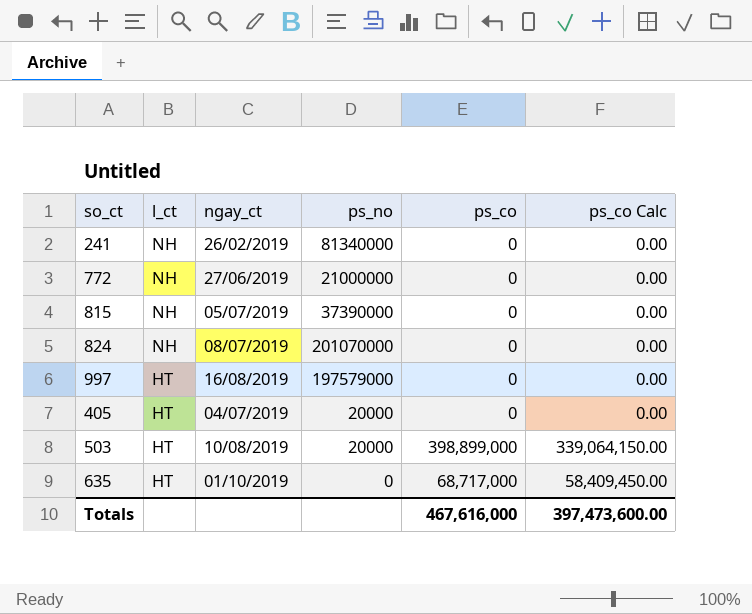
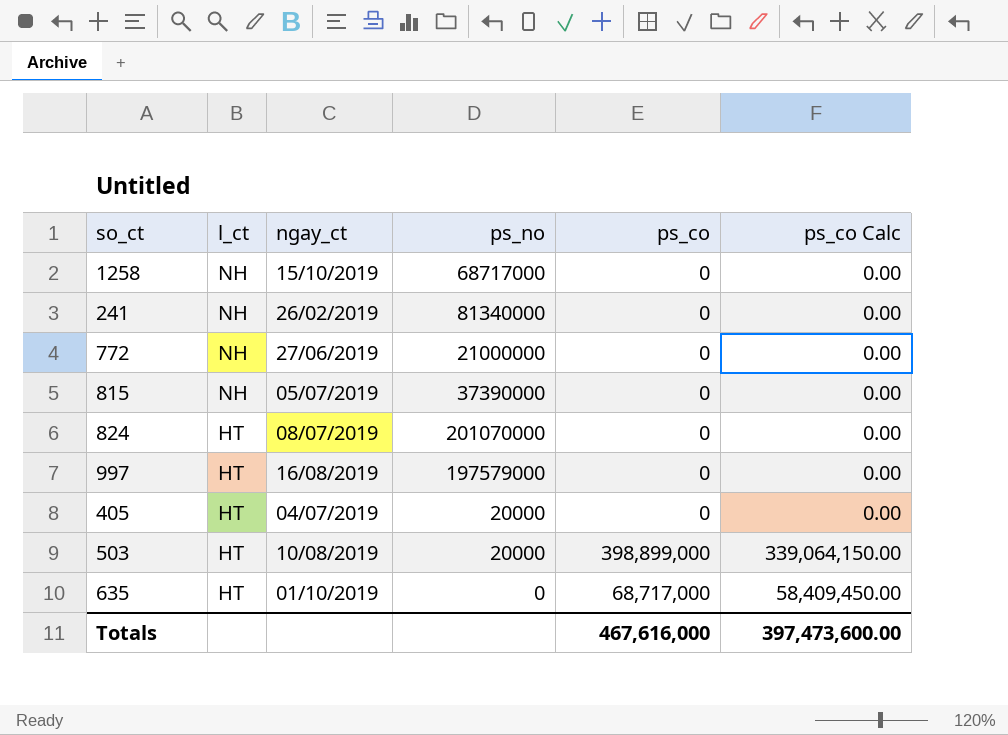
row 1258: none -> NH | 15/10/2019 | 68717000 | 0 | 0.00
824 | l_ct: NH -> HT

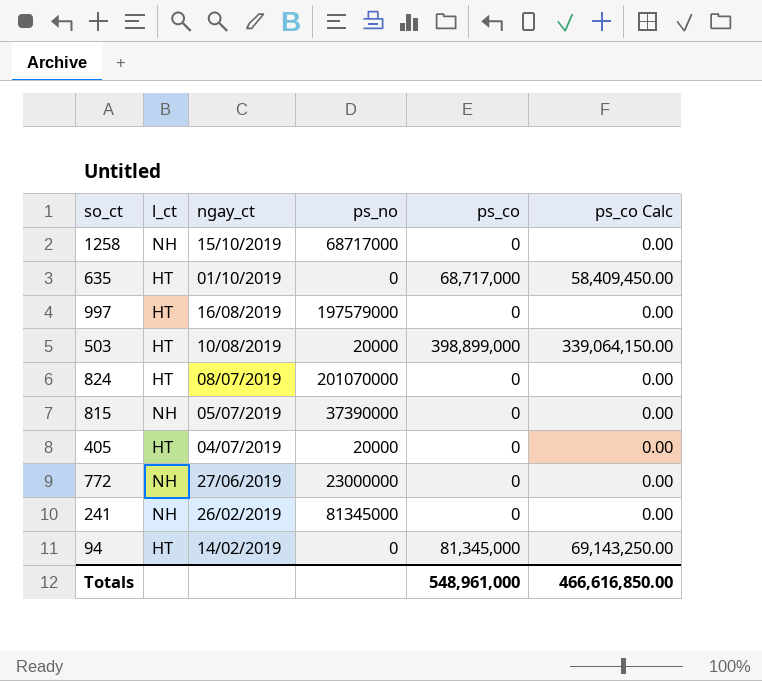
row order: l_ct descending -> ngay_ct descending
772 | ps_no: 21000000 -> 23000000
241 | ps_no: 81340000 -> 81345000
row 94: none -> HT | 14/02/2019 | 0 | 81,345,000 | 69,143,250.00
Totals | ps_co: 467,616,000 -> 548,961,000
Totals | ps_co Calc: 397,473,600.00 -> 466,616,850.00

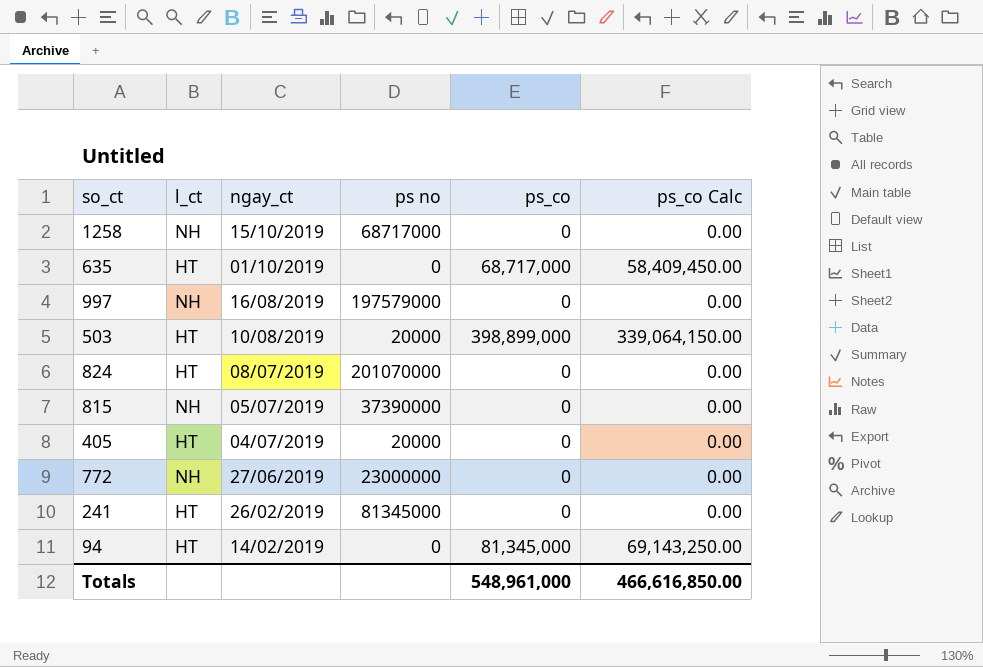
column name: ps_no -> ps no
997 | l_ct: HT -> NH
241 | l_ct: NH -> HT

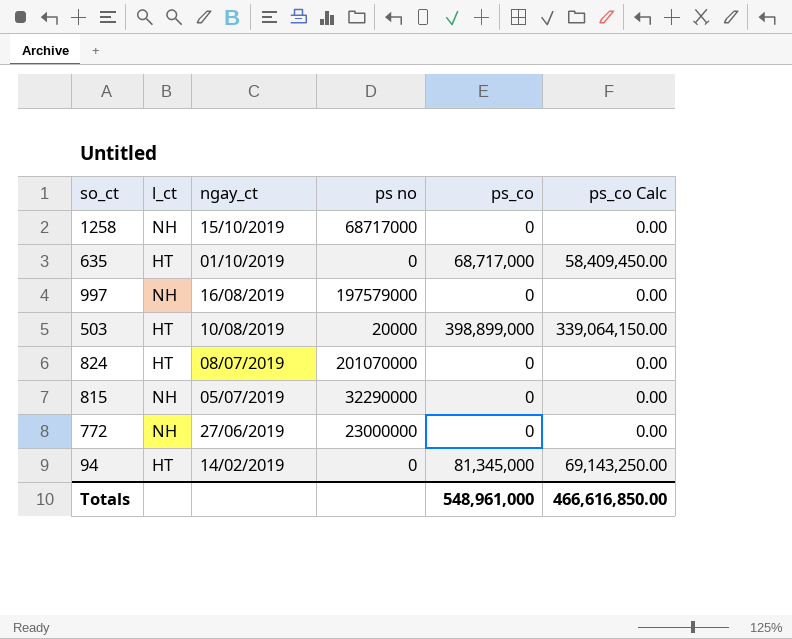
row 405: HT | 04/07/2019 | 20000 | 0 | 0.00 -> none
row 241: HT | 26/02/2019 | 81345000 | 0 | 0.00 -> none
815 | ps no: 37390000 -> 32290000

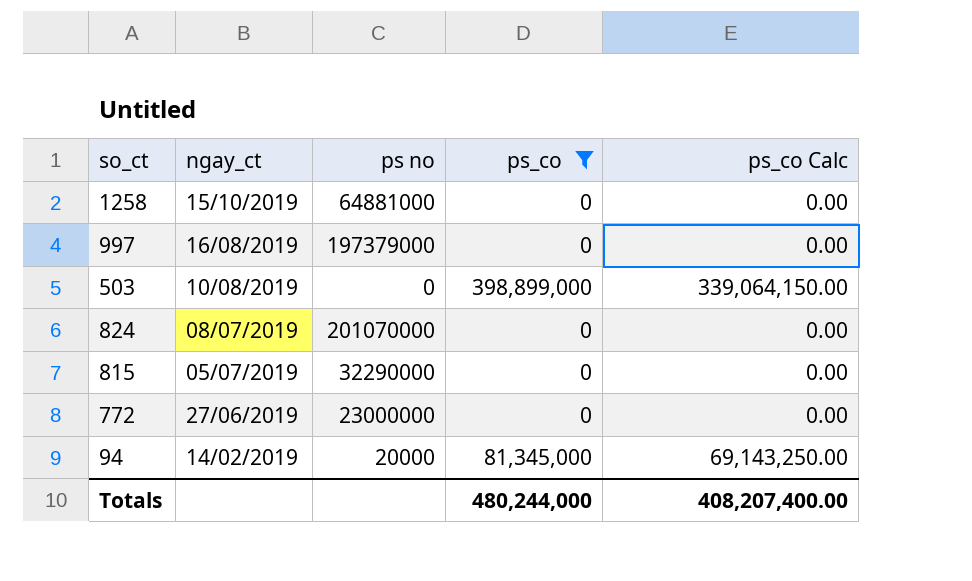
filter: none -> ps_co != 68,717,000
column l_ct | position: 2 -> none
1258 | ps no: 68717000 -> 64881000
997 | ps no: 197579000 -> 197379000
503 | ps no: 20000 -> 0
94 | ps no: 0 -> 20000
Totals | ps_co: 548,961,000 -> 480,244,000
Totals | ps_co Calc: 466,616,850.00 -> 408,207,400.00

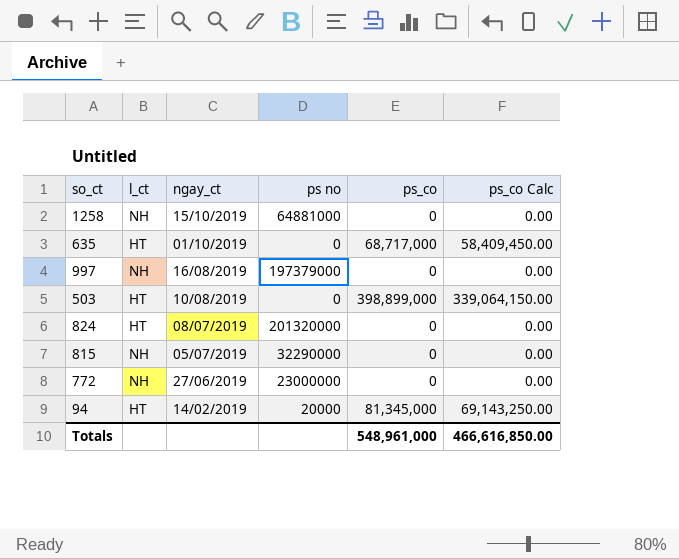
filter: ps_co != 68,717,000 -> none
column l_ct | position: none -> 2
824 | ps no: 201070000 -> 201320000
Totals | ps_co: 480,244,000 -> 548,961,000
Totals | ps_co Calc: 408,207,400.00 -> 466,616,850.00

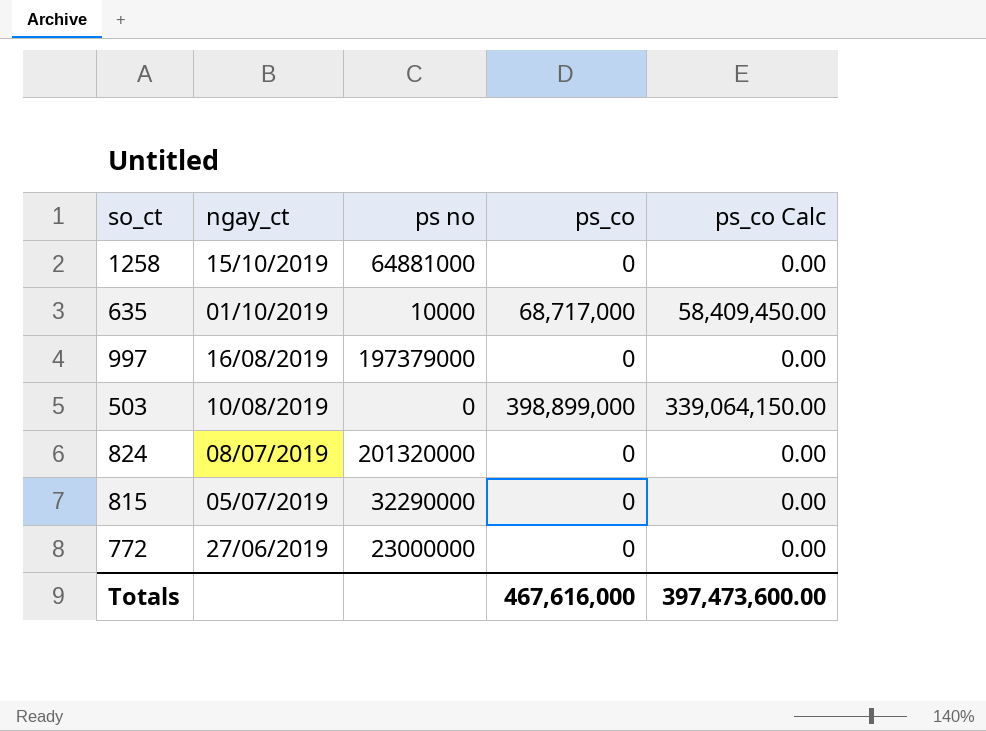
column l_ct | position: 2 -> none
row 94: HT | 14/02/2019 | 20000 | 81,345,000 | 69,143,250.00 -> none
635 | ps no: 0 -> 10000
Totals | ps_co: 548,961,000 -> 467,616,000
Totals | ps_co Calc: 466,616,850.00 -> 397,473,600.00

